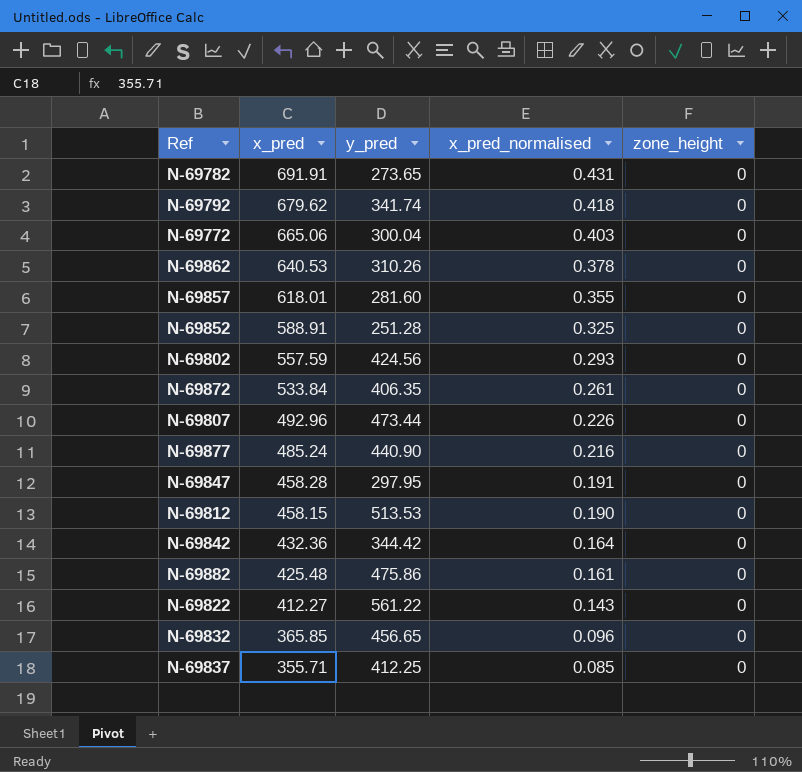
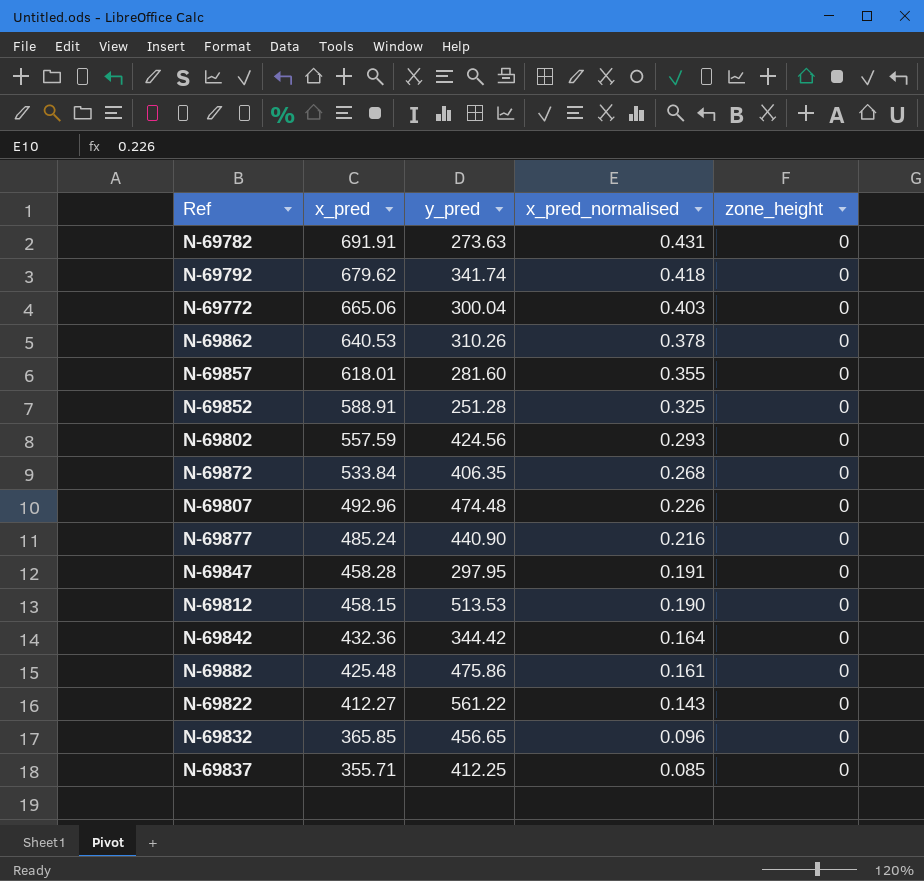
N-69782 | y_pred: 273.65 -> 273.63
N-69872 | x_pred_normalised: 0.261 -> 0.268
N-69807 | y_pred: 473.44 -> 474.48

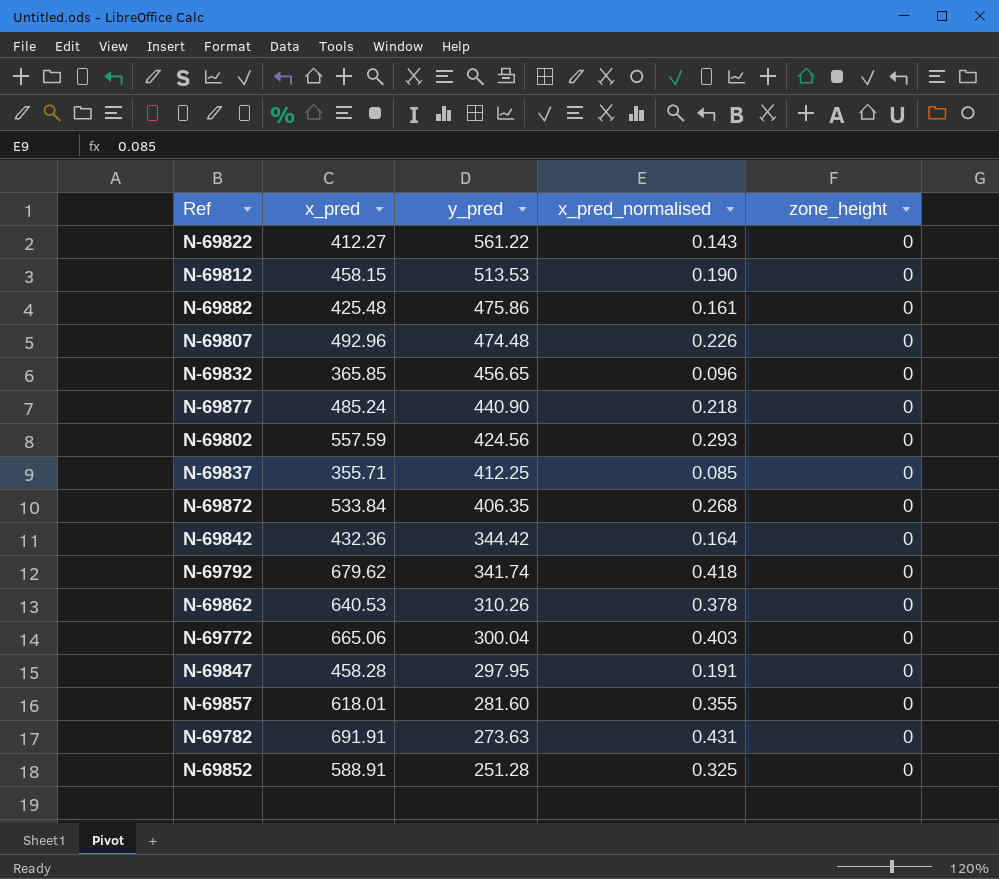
row order: x_pred descending -> y_pred descending
N-69877 | x_pred_normalised: 0.216 -> 0.218

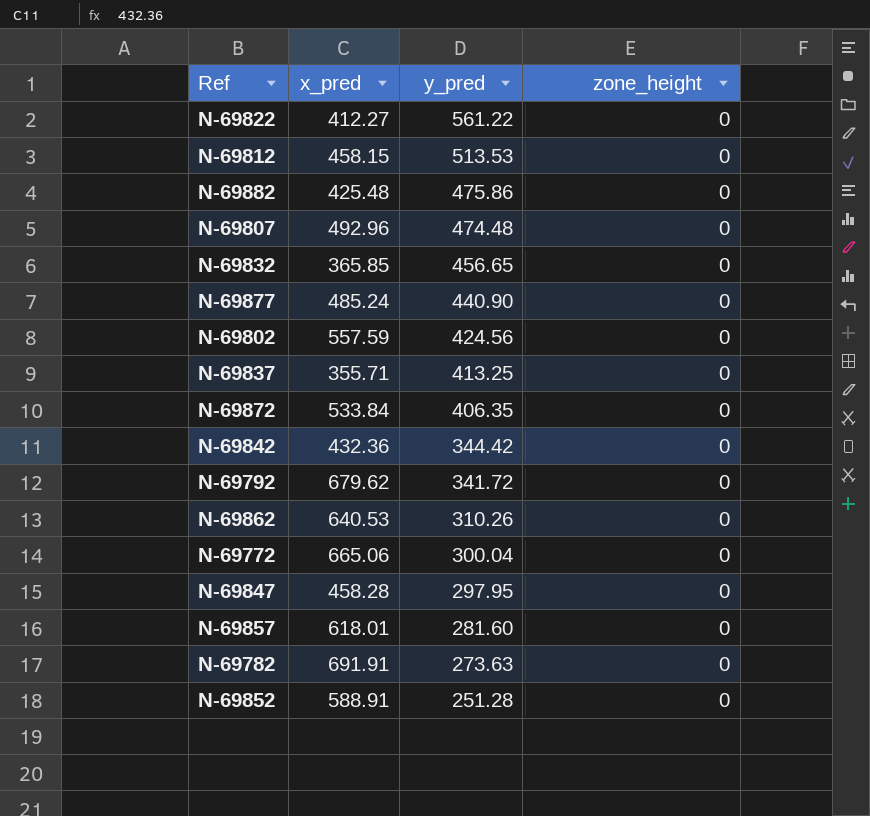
column x_pred_normalised | position: 4 -> none
N-69837 | y_pred: 412.25 -> 413.25
N-69792 | y_pred: 341.74 -> 341.72

